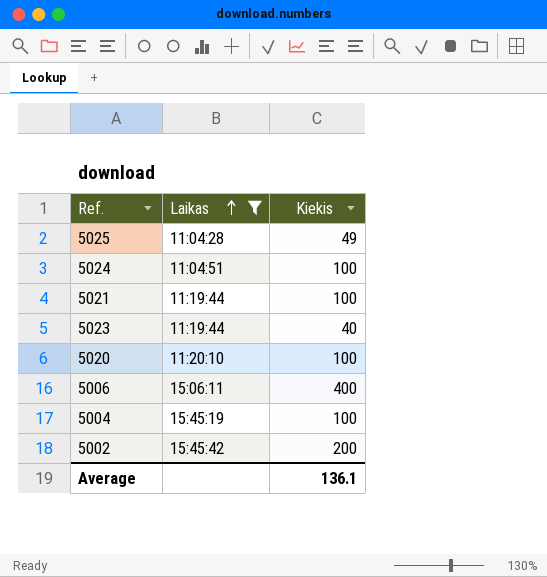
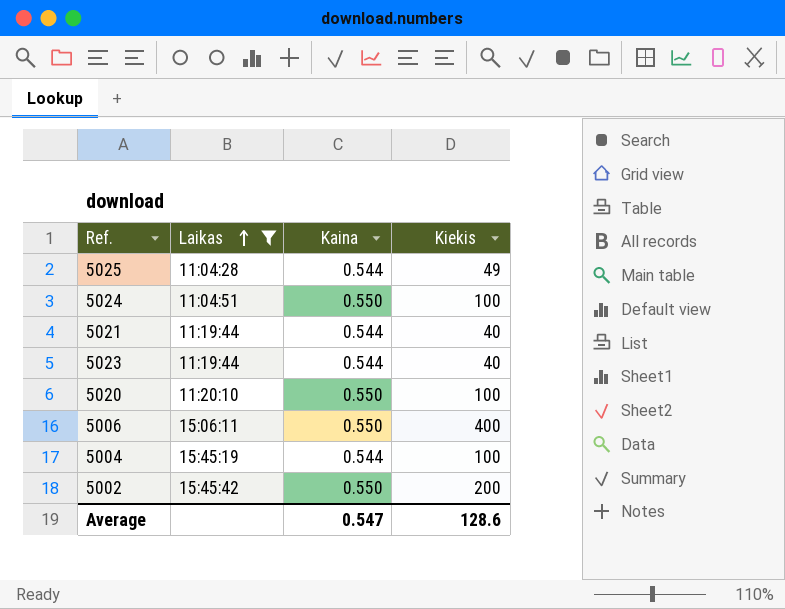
column Kaina | position: none -> 3
5021 | Kiekis: 100 -> 40
Average | Kiekis: 136.1 -> 128.6

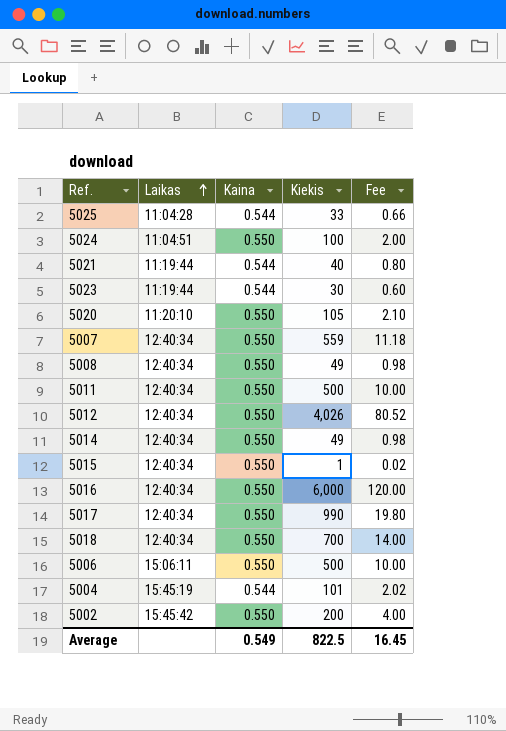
filter: Laikas != 12:40:34 -> none
column Fee | formula: none -> [Kiekis] * 0.02
5025 | Kiekis: 49 -> 33
5023 | Kiekis: 40 -> 30
5020 | Kiekis: 100 -> 105
5006 | Kiekis: 400 -> 500
5004 | Kiekis: 100 -> 101
Average | Kaina: 0.547 -> 0.549
Average | Kiekis: 128.6 -> 822.5

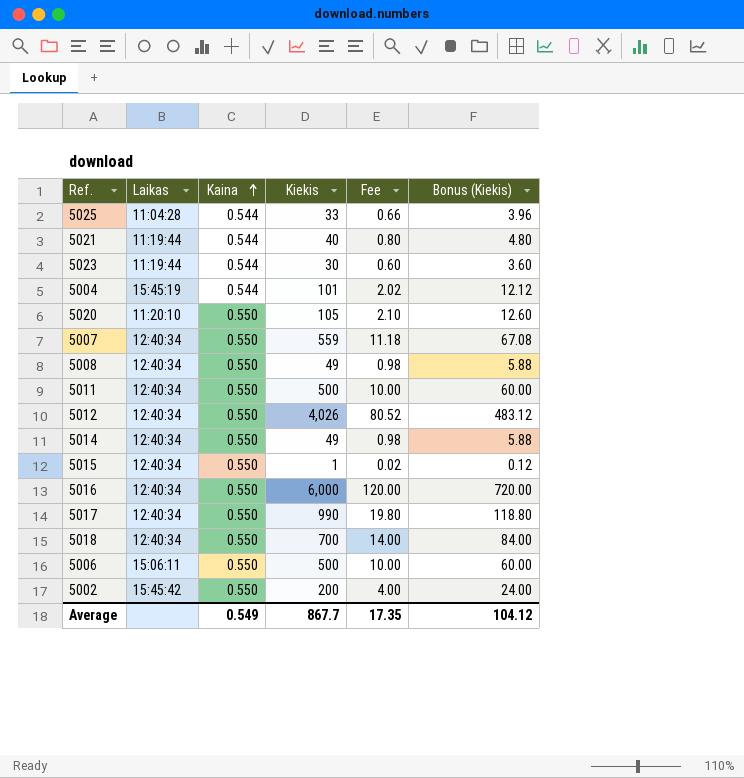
row order: Laikas ascending -> Kaina ascending
column Bonus (Kiekis) | formula: none -> [Kiekis] * 0.12
row 5024: 11:04:51 | 0.550 | 100 | 2.00 -> none
Average | Kiekis: 822.5 -> 867.7
Average | Fee: 16.45 -> 17.35

